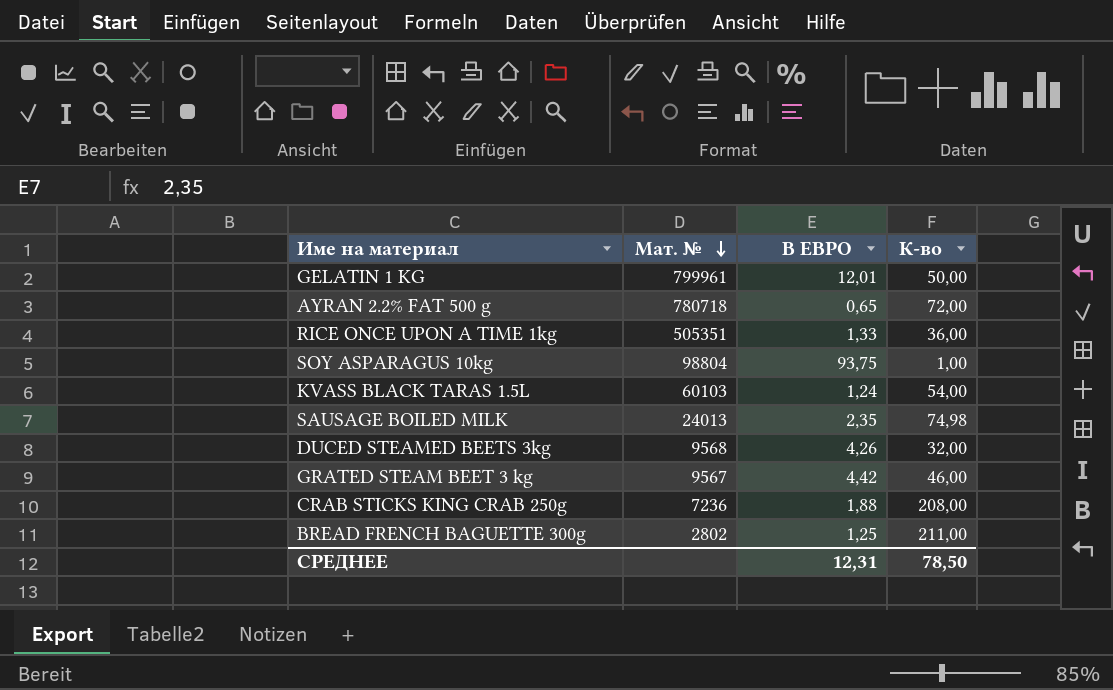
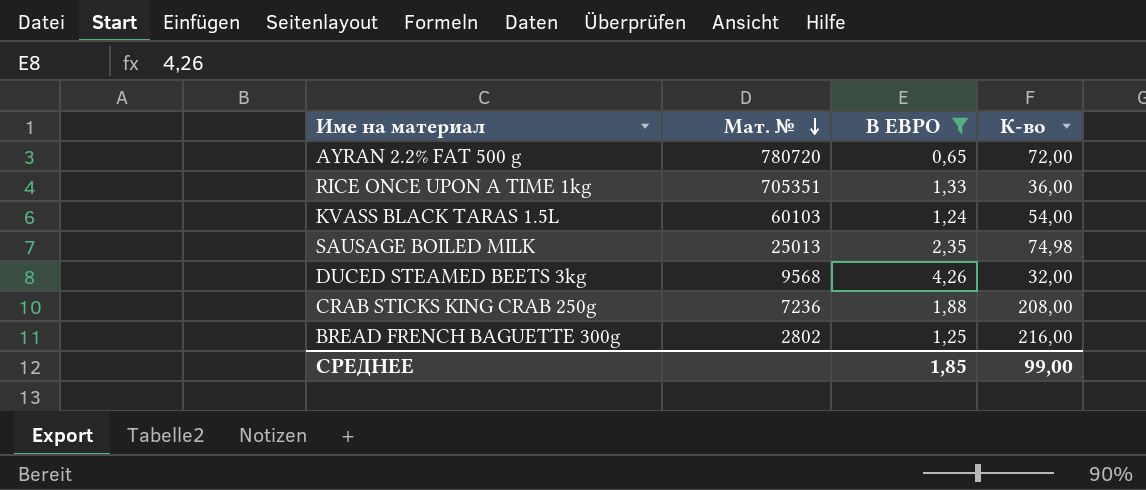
filter: none -> В ЕВРО <= 4,26
AYRAN 2.2% FAT 500 g | Мат. №: 780718 -> 780720
RICE ONCE UPON A TIME 1kg | Мат. №: 505351 -> 705351
SAUSAGE BOILED MILK | Мат. №: 24013 -> 25013
BREAD FRENCH BAGUETTE 300g | К-во: 211,00 -> 216,00
СРЕДНЕЕ | В ЕВРО: 12,31 -> 1,85
СРЕДНЕЕ | К-во: 78,50 -> 99,00

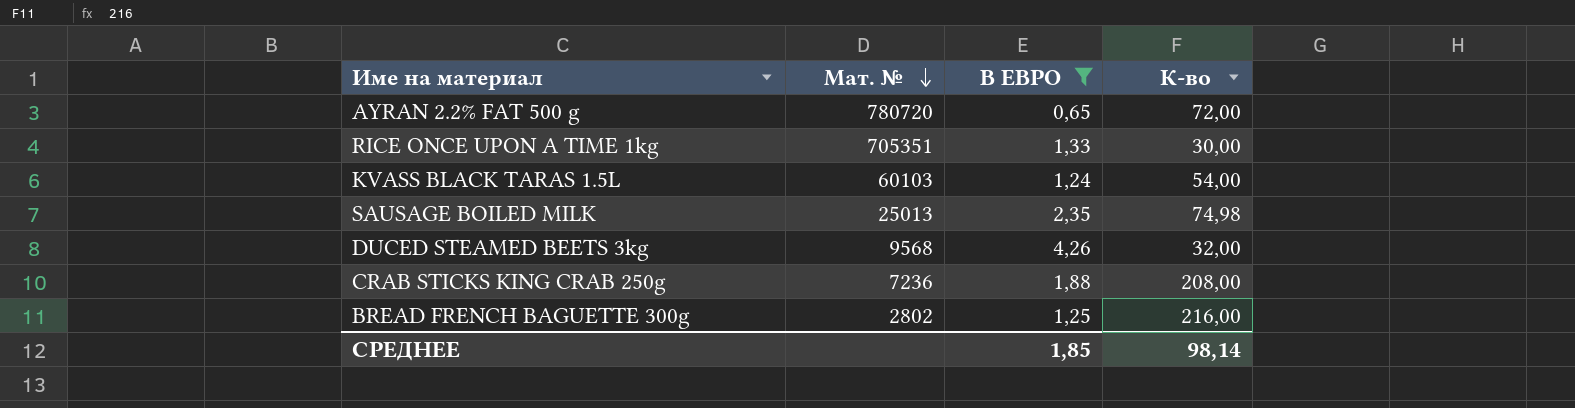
RICE ONCE UPON A TIME 1kg | К-во: 36,00 -> 30,00
СРЕДНЕЕ | К-во: 99,00 -> 98,14

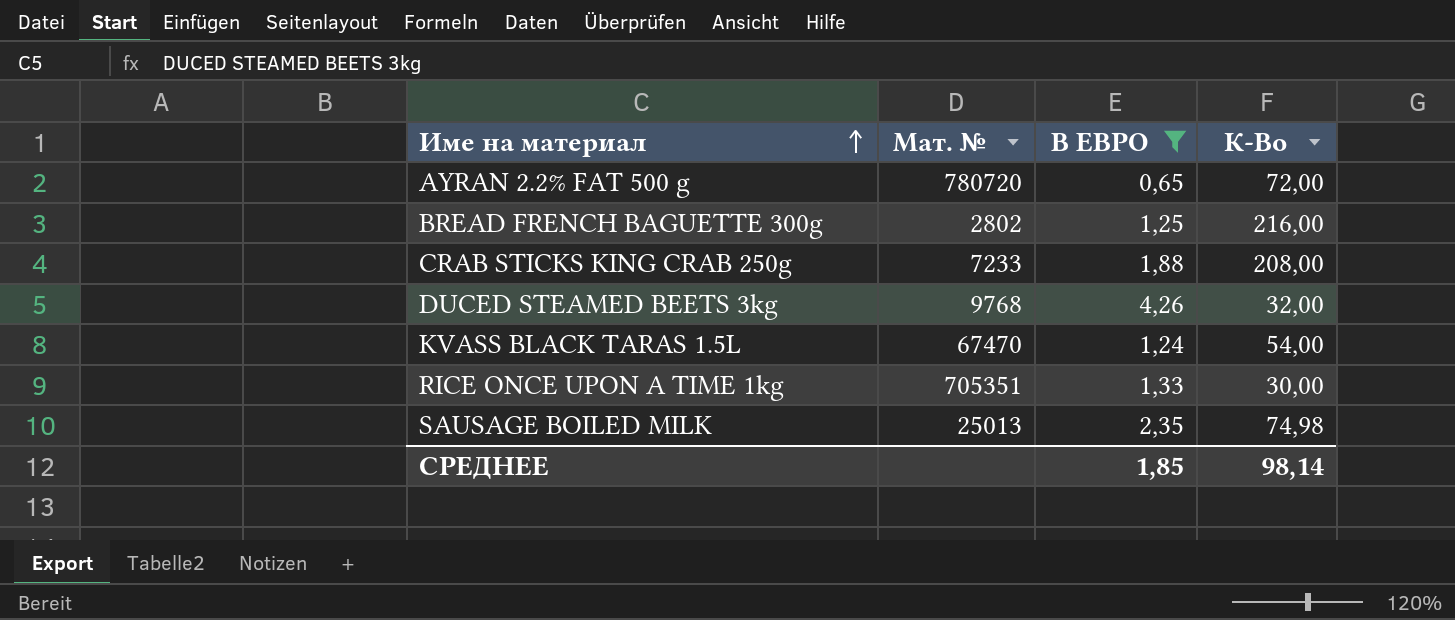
row order: Мат. № descending -> Име на материал ascending
column name: К-во -> К-Во
CRAB STICKS KING CRAB 250g | Мат. №: 7236 -> 7233
DUCED STEAMED BEETS 3kg | Мат. №: 9568 -> 9768
KVASS BLACK TARAS 1.5L | Мат. №: 60103 -> 67470

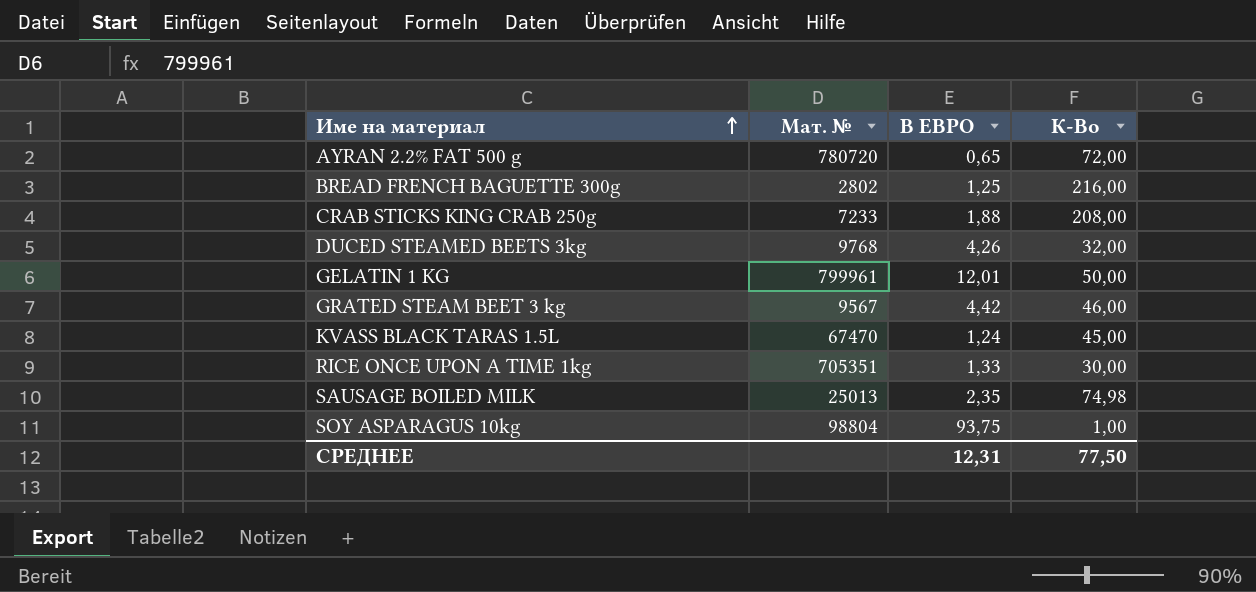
filter: В ЕВРО <= 4,26 -> none
KVASS BLACK TARAS 1.5L | К-Во: 54,00 -> 45,00
СРЕДНЕЕ | В ЕВРО: 1,85 -> 12,31
СРЕДНЕЕ | К-Во: 98,14 -> 77,50

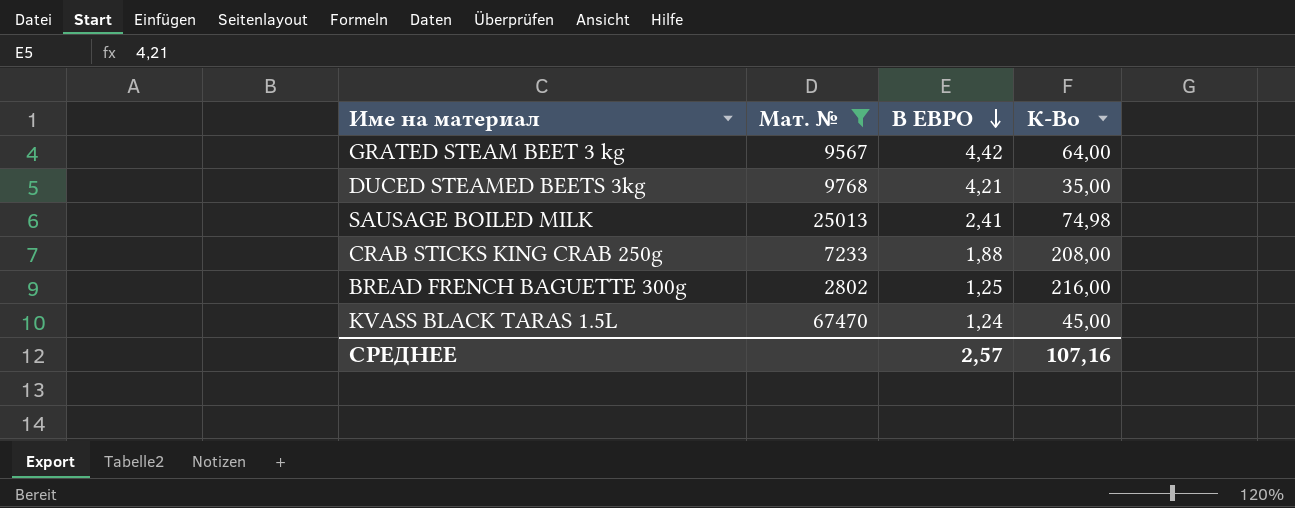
filter: none -> Мат. № <= 67470
row order: Име на материал ascending -> В ЕВРО descending
GRATED STEAM BEET 3 kg | К-Во: 46,00 -> 64,00
DUCED STEAMED BEETS 3kg | В ЕВРО: 4,26 -> 4,21
DUCED STEAMED BEETS 3kg | К-Во: 32,00 -> 35,00
SAUSAGE BOILED MILK | В ЕВРО: 2,35 -> 2,41
СРЕДНЕЕ | В ЕВРО: 12,31 -> 2,57
СРЕДНЕЕ | К-Во: 77,50 -> 107,16

